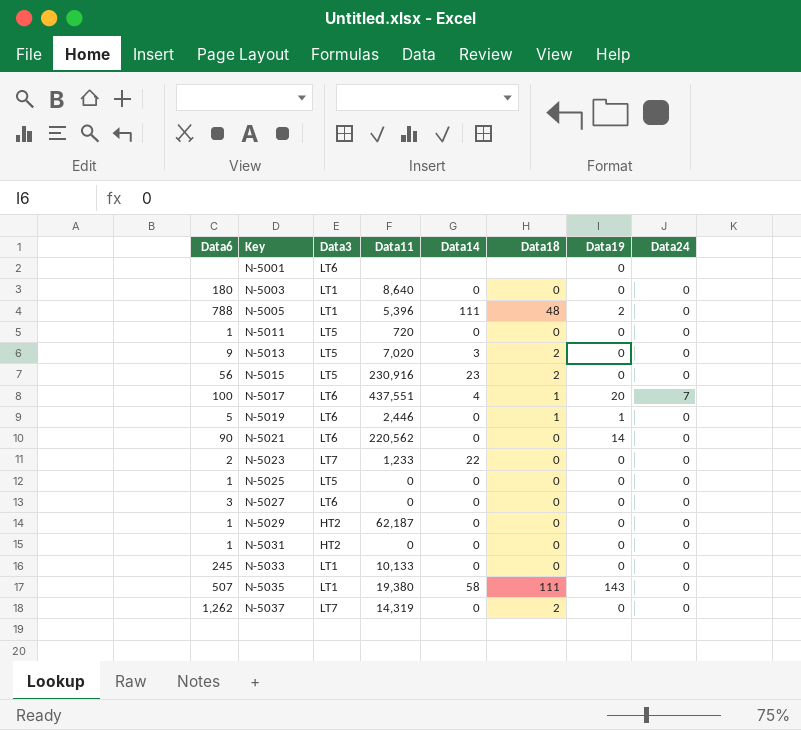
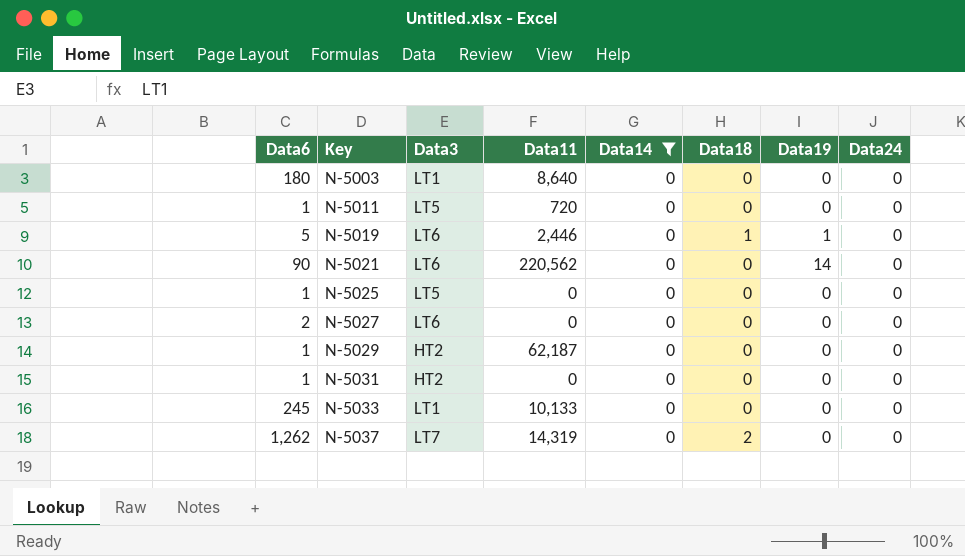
filter: none -> Data14 = 0
N-5027 | Data6: 3 -> 2

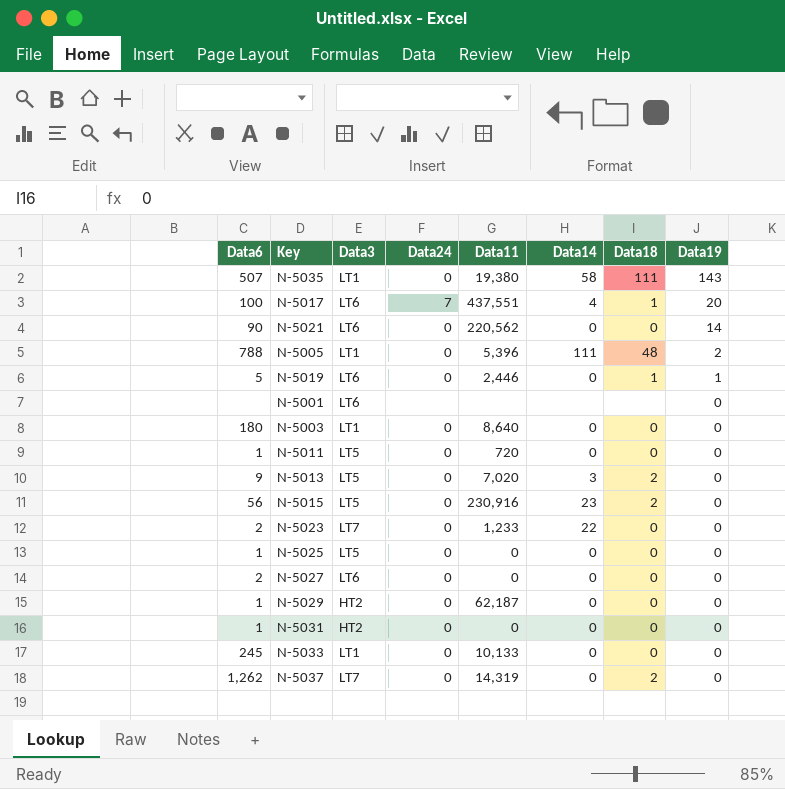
filter: Data14 = 0 -> none
row order: Key ascending -> Data19 descending
column Data24 | position: 8 -> 4

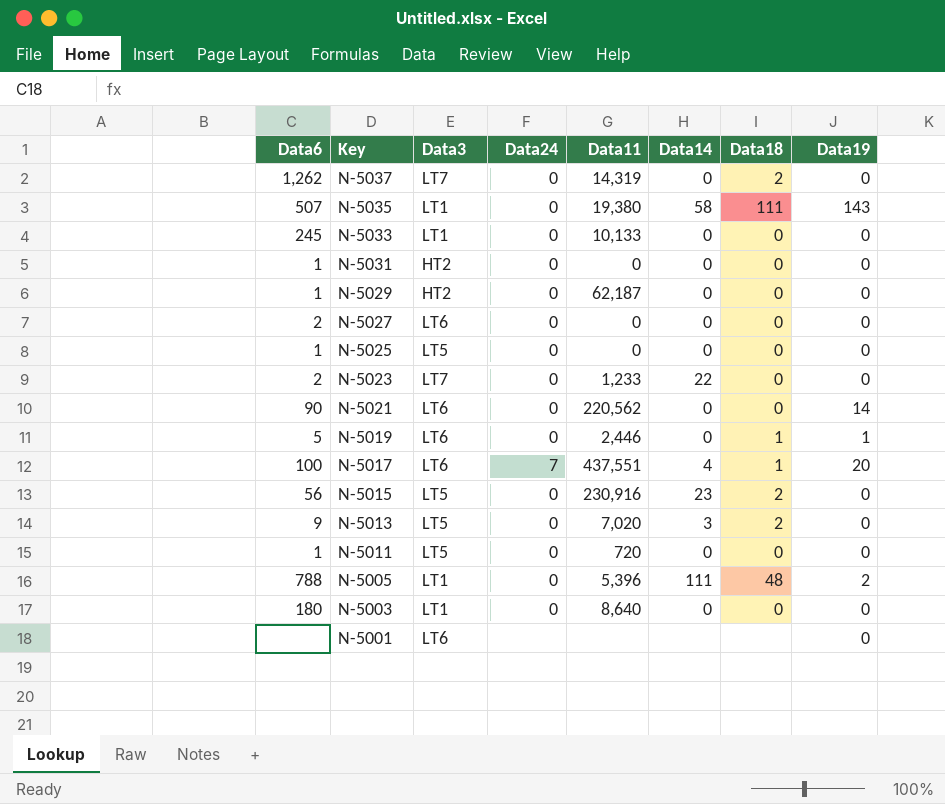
row order: Data19 descending -> Key descending

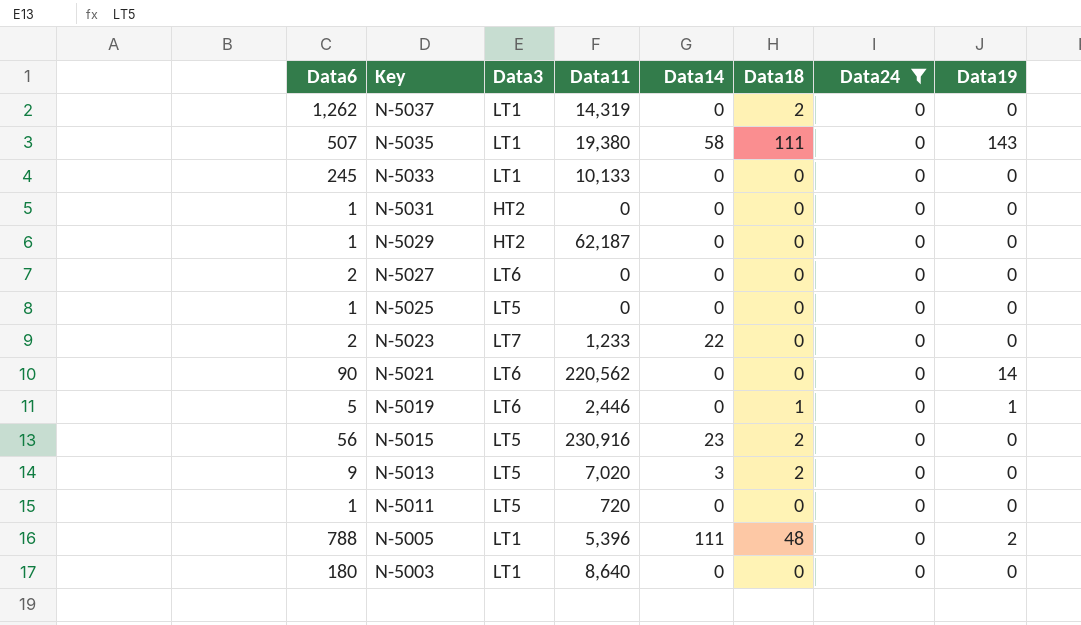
filter: none -> Data24 = 0
column Data24 | position: 4 -> 7
N-5037 | Data3: LT7 -> LT1

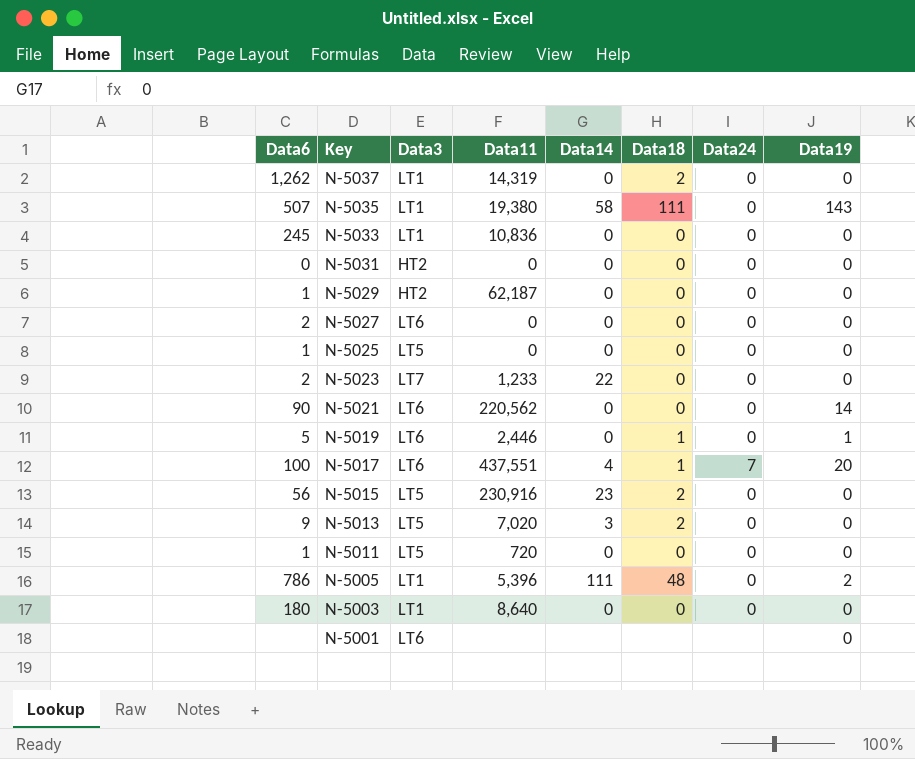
filter: Data24 = 0 -> none
N-5033 | Data11: 10,133 -> 10,836
N-5031 | Data6: 1 -> 0
N-5005 | Data6: 788 -> 786

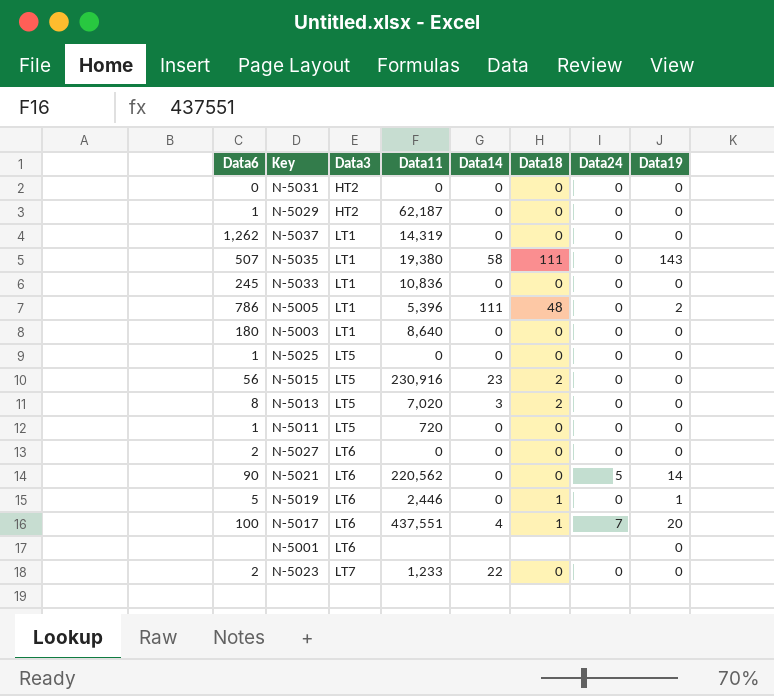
row order: Key descending -> Data3 ascending
N-5037 | Data18: 2 -> 0
N-5013 | Data6: 9 -> 8
N-5021 | Data24: 0 -> 5

